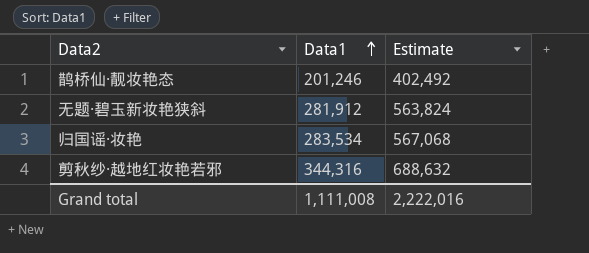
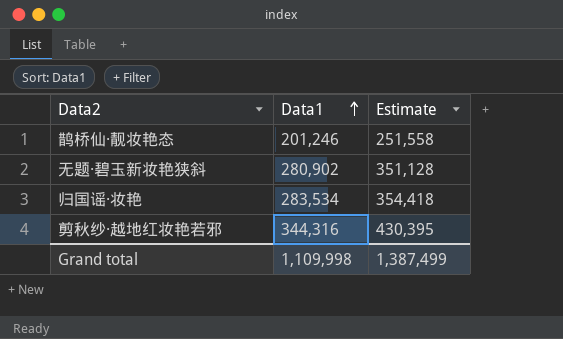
column Estimate | formula: [Data1] * 2 -> [Data1] * 1.25
无题·碧玉新妆艳狭斜 | Data1: 281,912 -> 280,902
Grand total | Data1: 1,111,008 -> 1,109,998
Grand total | Estimate: 2,222,016 -> 1,387,499

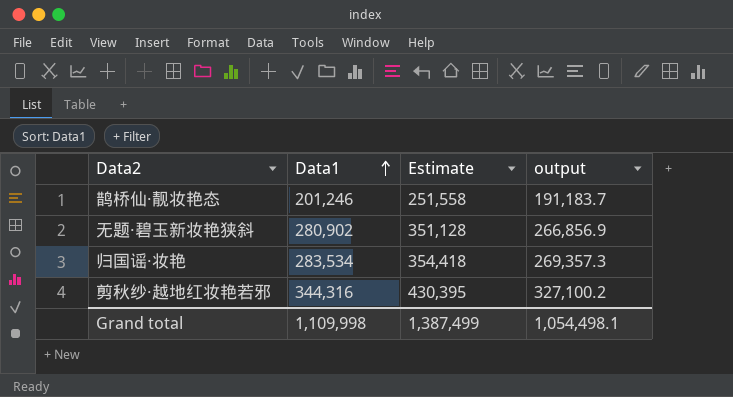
column output | formula: none -> [Data1] * 0.95

